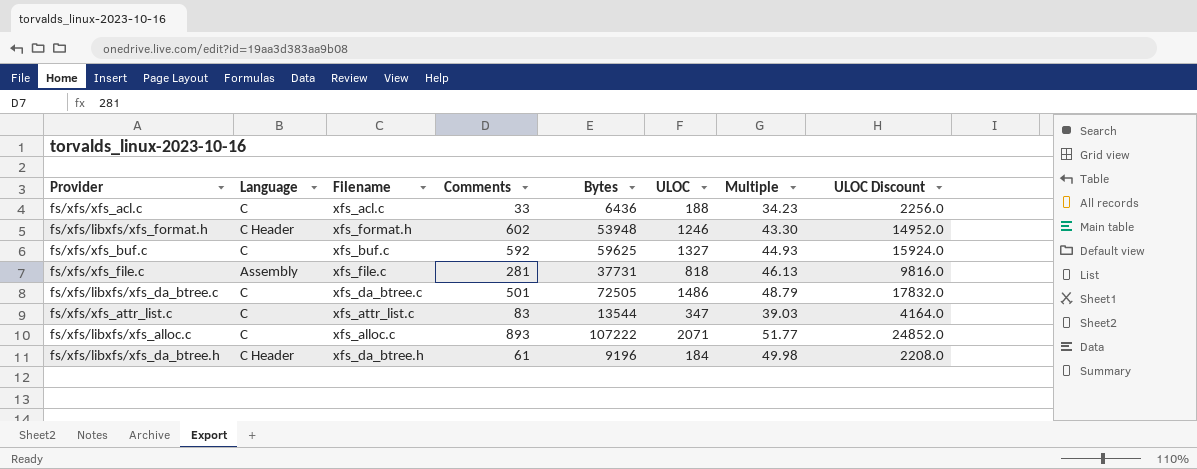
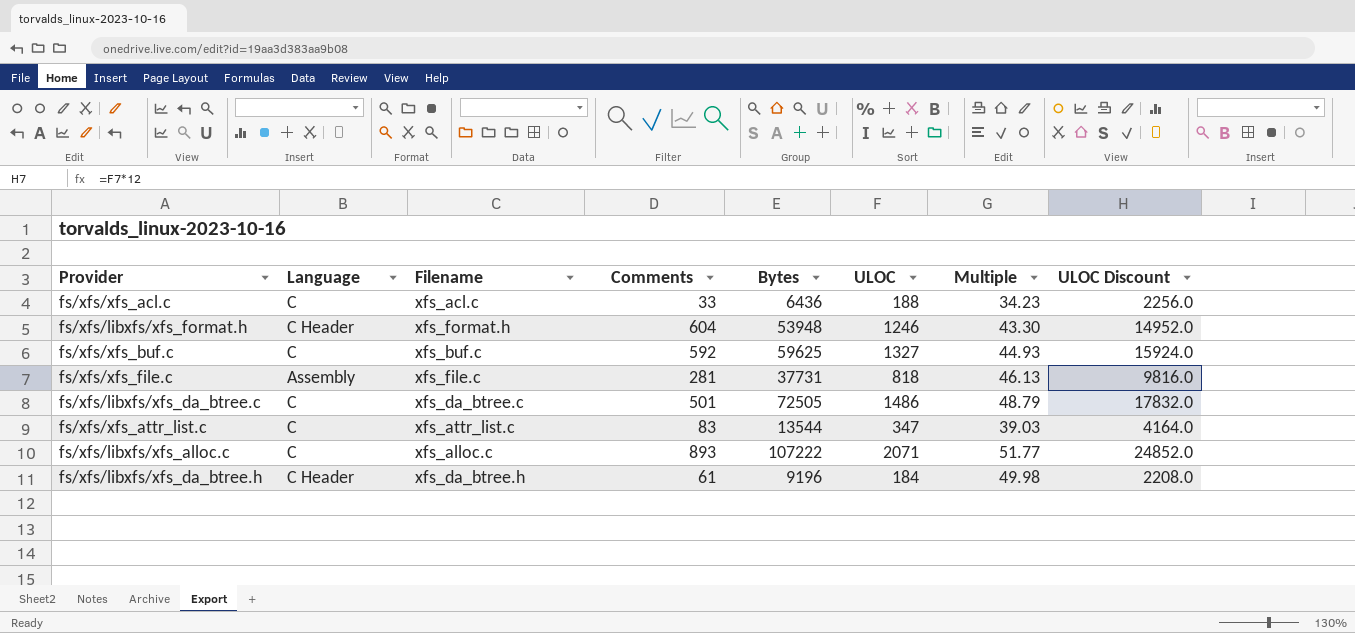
fs/xfs/libxfs/xfs_format.h | Comments: 602 -> 604

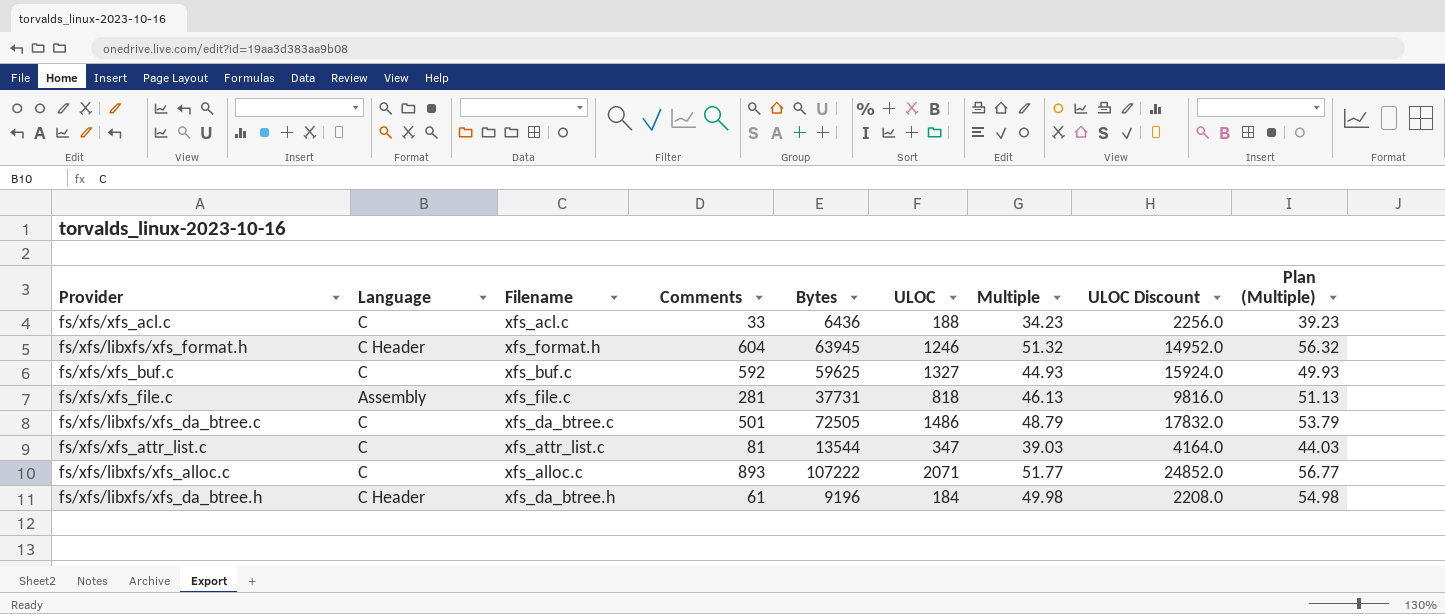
column Plan (Multiple) | formula: none -> [Multiple] + 5
fs/xfs/libxfs/xfs_format.h | Bytes: 53948 -> 63945
fs/xfs/libxfs/xfs_format.h | Multiple: 43.30 -> 51.32
fs/xfs/xfs_attr_list.c | Comments: 83 -> 81

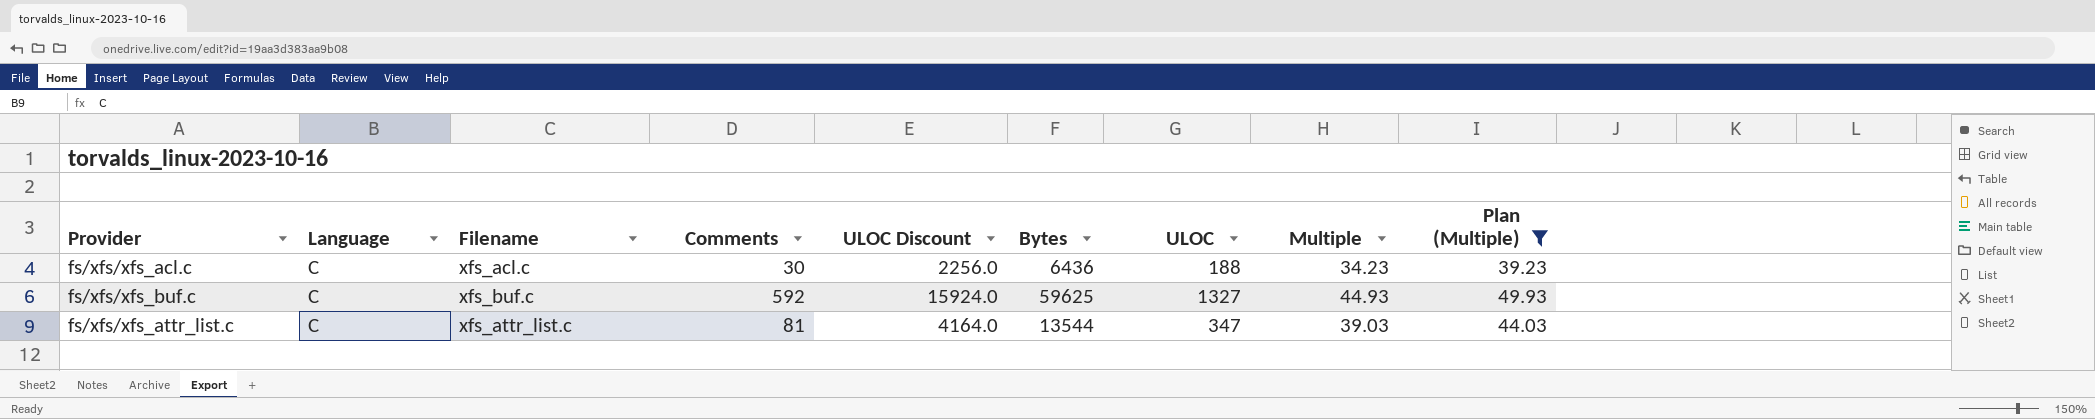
filter: none -> Plan (Multiple) <= 49.93
column ULOC Discount | position: 8 -> 5
fs/xfs/xfs_acl.c | Comments: 33 -> 30

